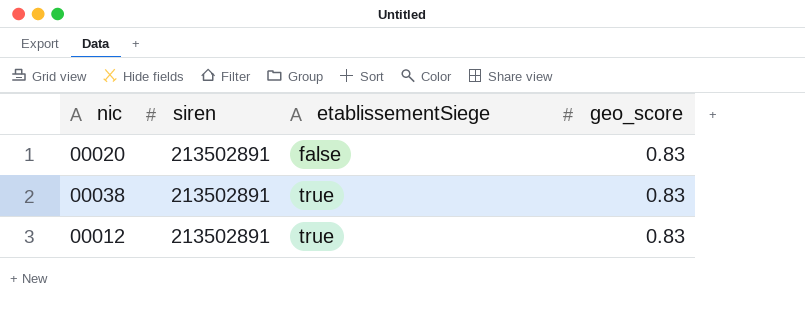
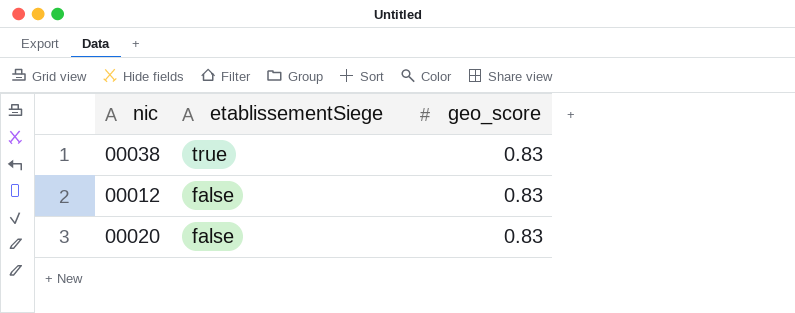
row order: etablissementSiege ascending -> etablissementSiege descending
column siren | position: 2 -> none
00012 | etablissementSiege: true -> false

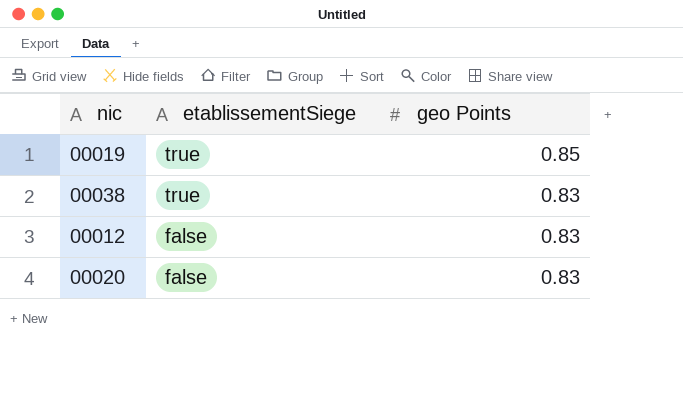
column name: geo_score -> geo Points
row 00019: none -> true | 0.85

